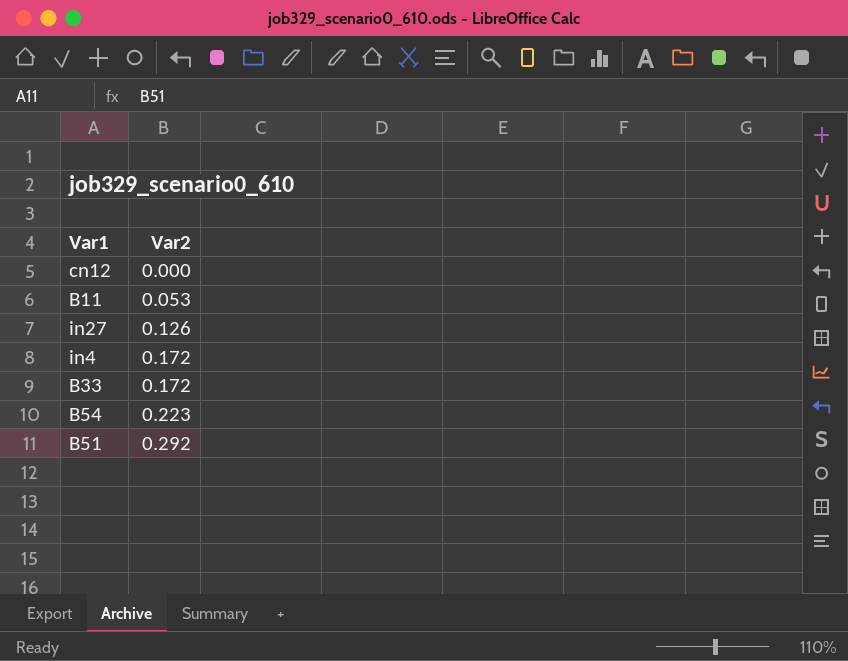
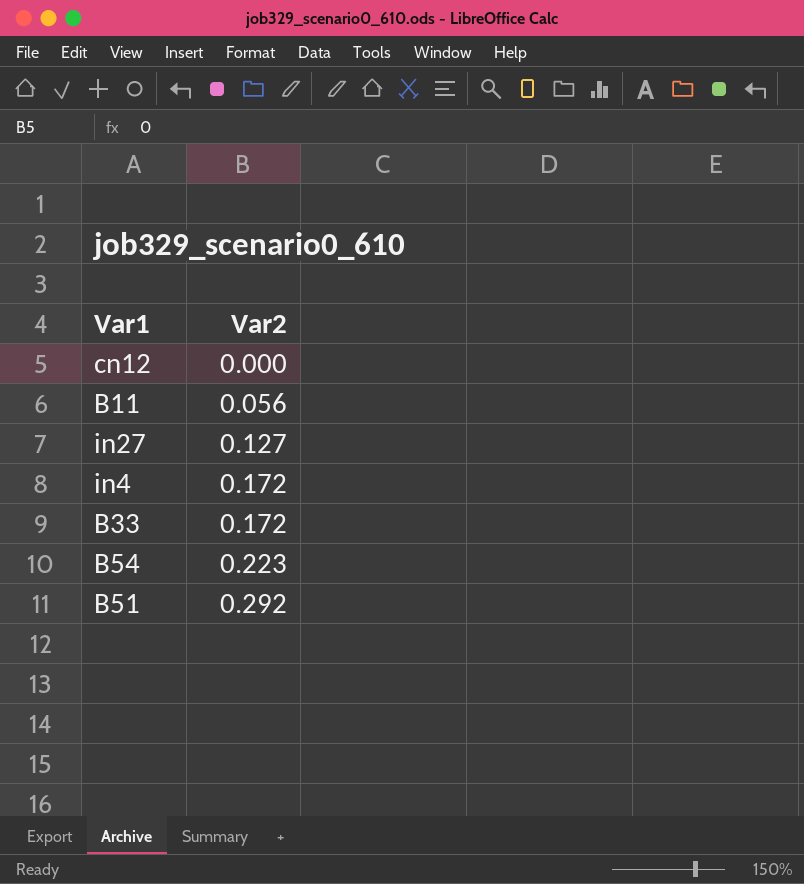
B11 | Var2: 0.053 -> 0.056
in27 | Var2: 0.126 -> 0.127

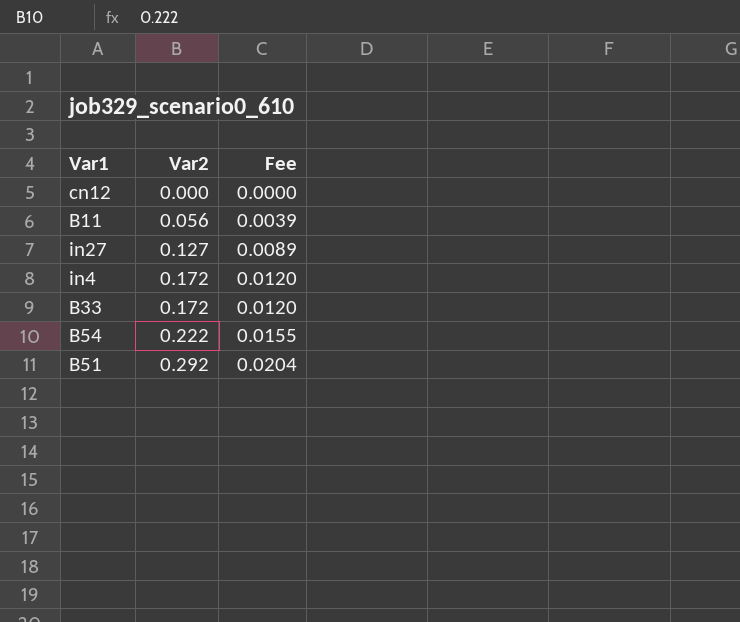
column Fee | formula: none -> [Var2] * 0.07
B54 | Var2: 0.223 -> 0.222

